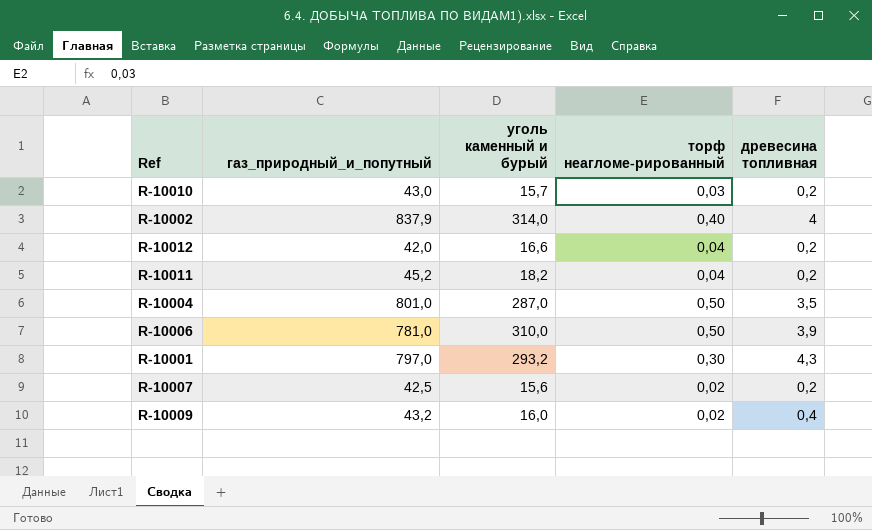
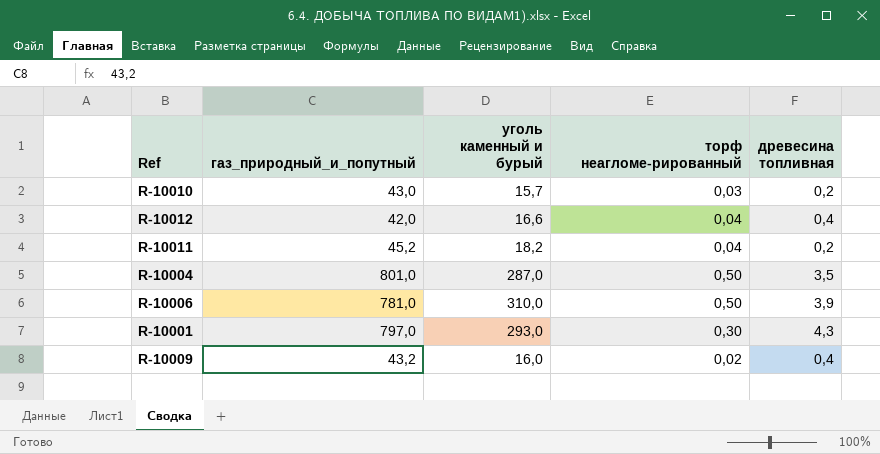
row R-10002: 837,9 | 314,0 | 0,40 | 4 -> none
row R-10007: 42,5 | 15,6 | 0,02 | 0,2 -> none
R-10012 | древесина топливная: 0,2 -> 0,4
R-10001 | уголь каменный и бурый: 293,2 -> 293,0

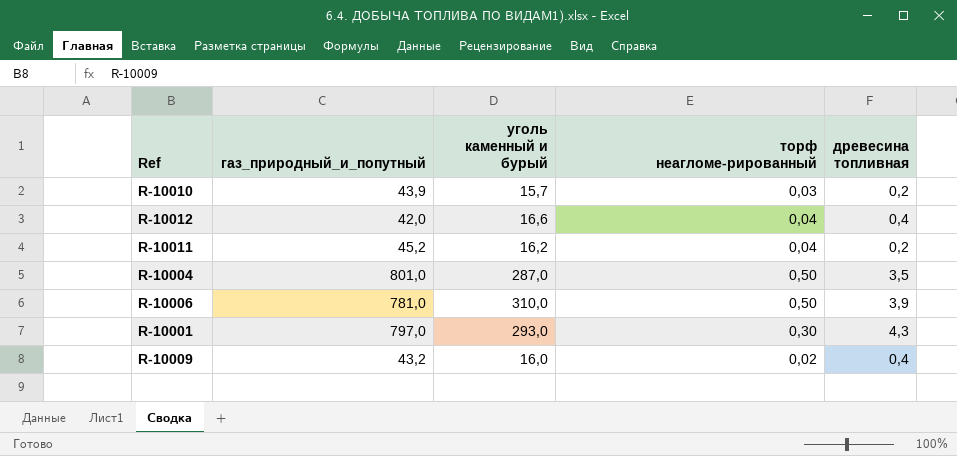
R-10010 | газ_природный_и_попутный: 43,0 -> 43,9
R-10011 | уголь каменный и бурый: 18,2 -> 16,2

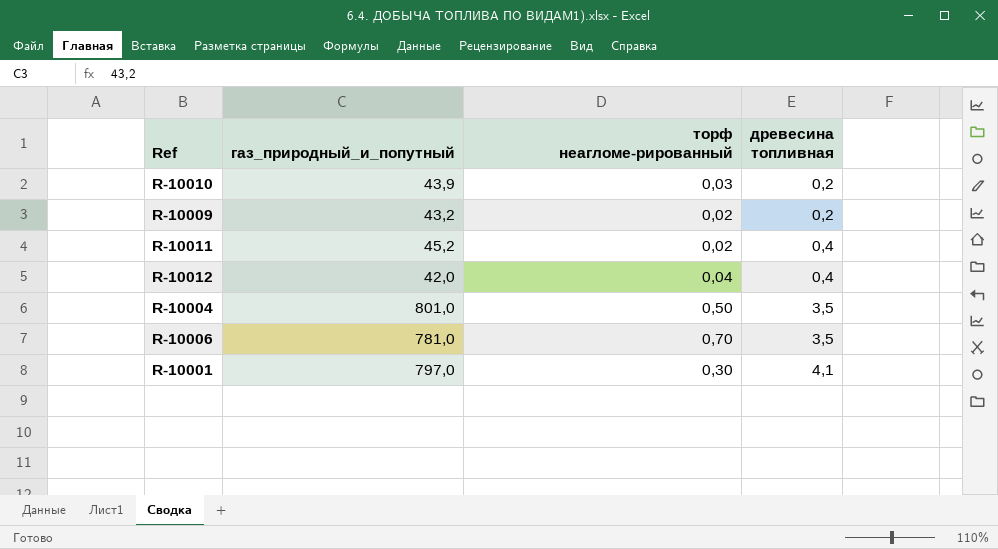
row order: none -> древесина топливная ascending
column уголь каменный и бурый | position: 3 -> none
R-10009 | древесина топливная: 0,4 -> 0,2
R-10011 | торф неагломе-рированный: 0,04 -> 0,02
R-10011 | древесина топливная: 0,2 -> 0,4
R-10006 | торф неагломе-рированный: 0,50 -> 0,70
R-10006 | древесина топливная: 3,9 -> 3,5
R-10001 | древесина топливная: 4,3 -> 4,1

